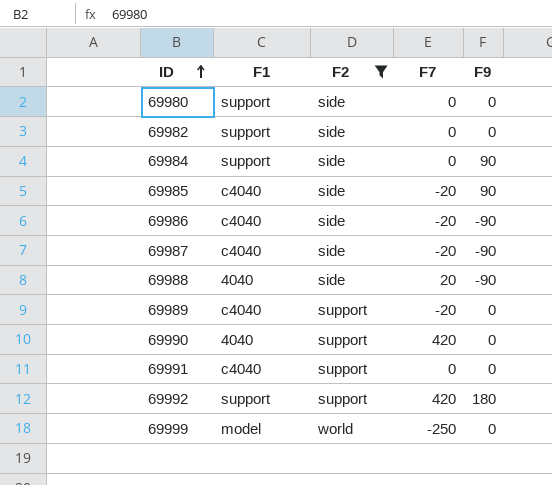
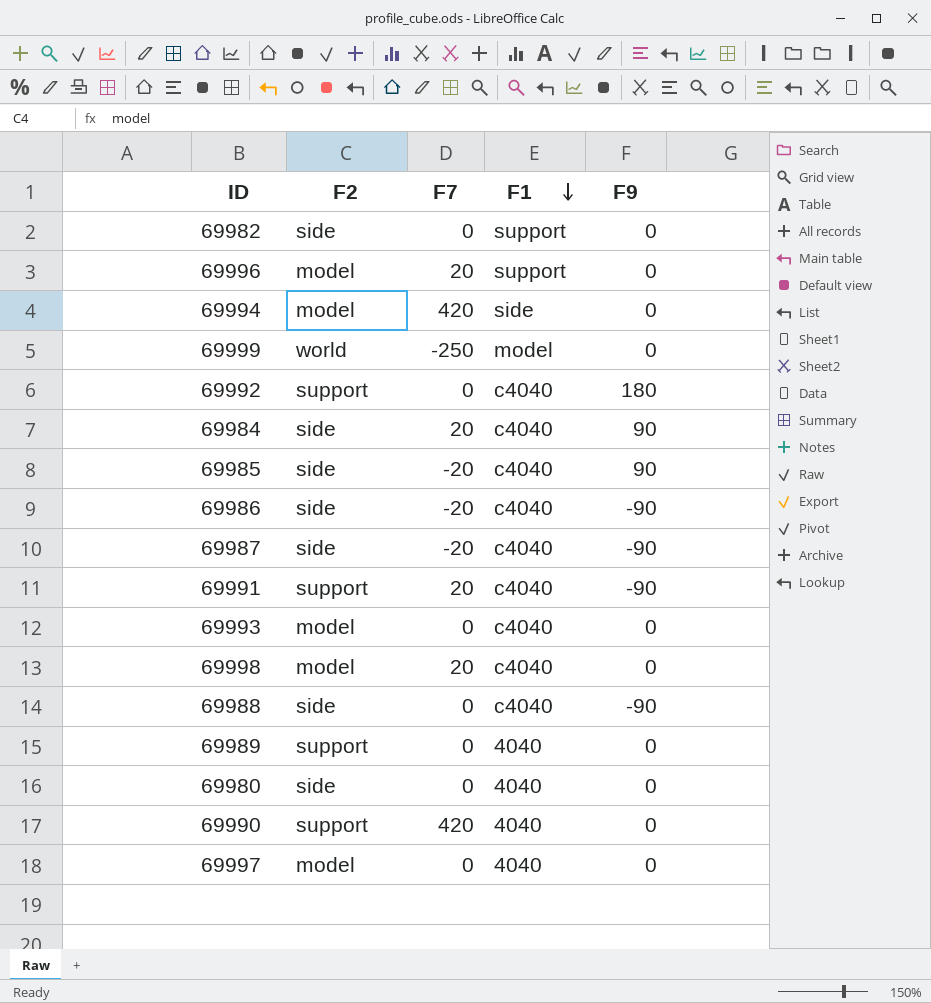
filter: F2 != model -> none
row order: ID ascending -> F1 descending
column F1 | position: 2 -> 4
69992 | F7: 420 -> 0
69992 | F1: support -> c4040
69984 | F7: 0 -> 20
69984 | F1: support -> c4040
69991 | F7: 0 -> 20
69991 | F9: 0 -> -90
69988 | F7: 20 -> 0
69988 | F1: 4040 -> c4040
69989 | F7: -20 -> 0
69989 | F1: c4040 -> 4040
69980 | F1: support -> 4040

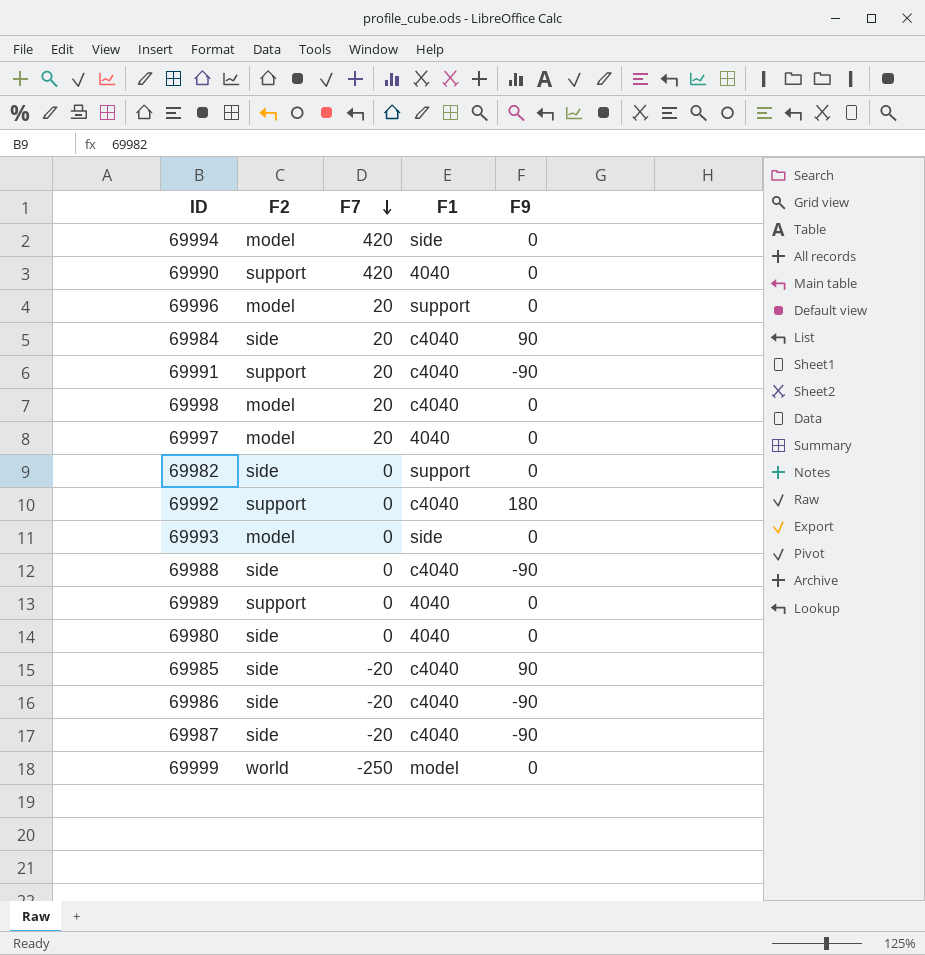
row order: F1 descending -> F7 descending
69997 | F7: 0 -> 20
69993 | F1: c4040 -> side

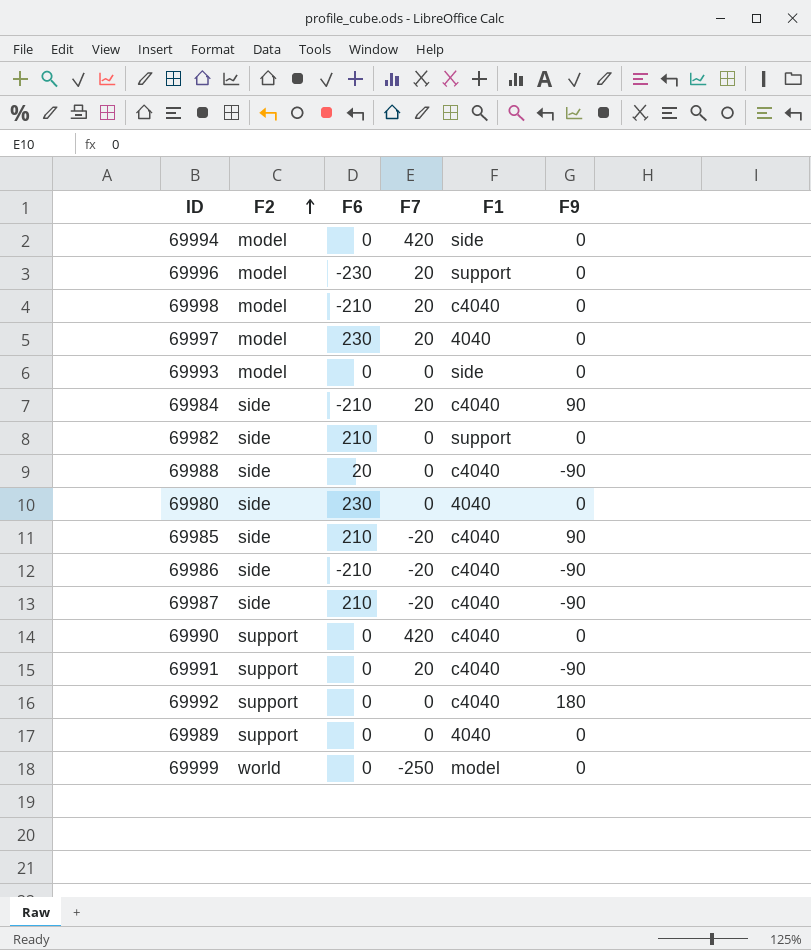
row order: F7 descending -> F2 ascending
column F6 | position: none -> 3
69990 | F1: 4040 -> c4040

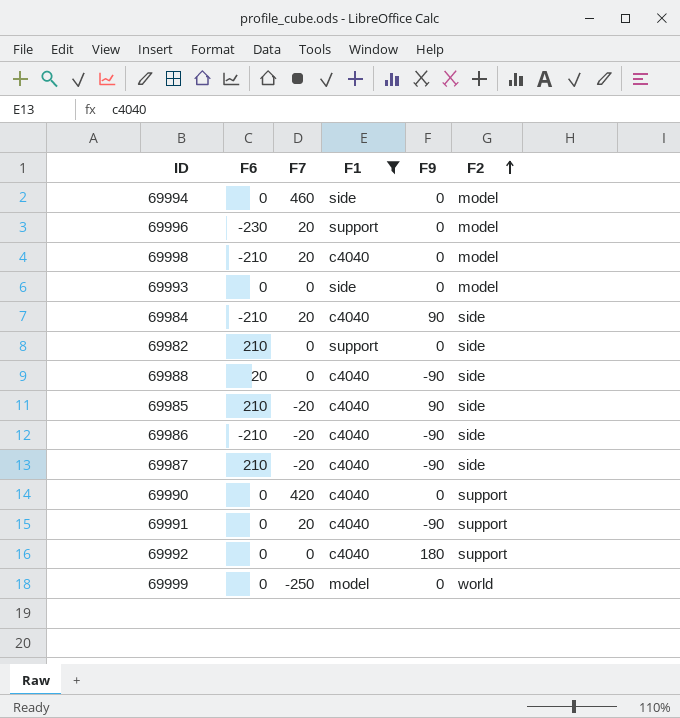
filter: none -> F1 != 4040
column F2 | position: 2 -> 6
69994 | F7: 420 -> 460

